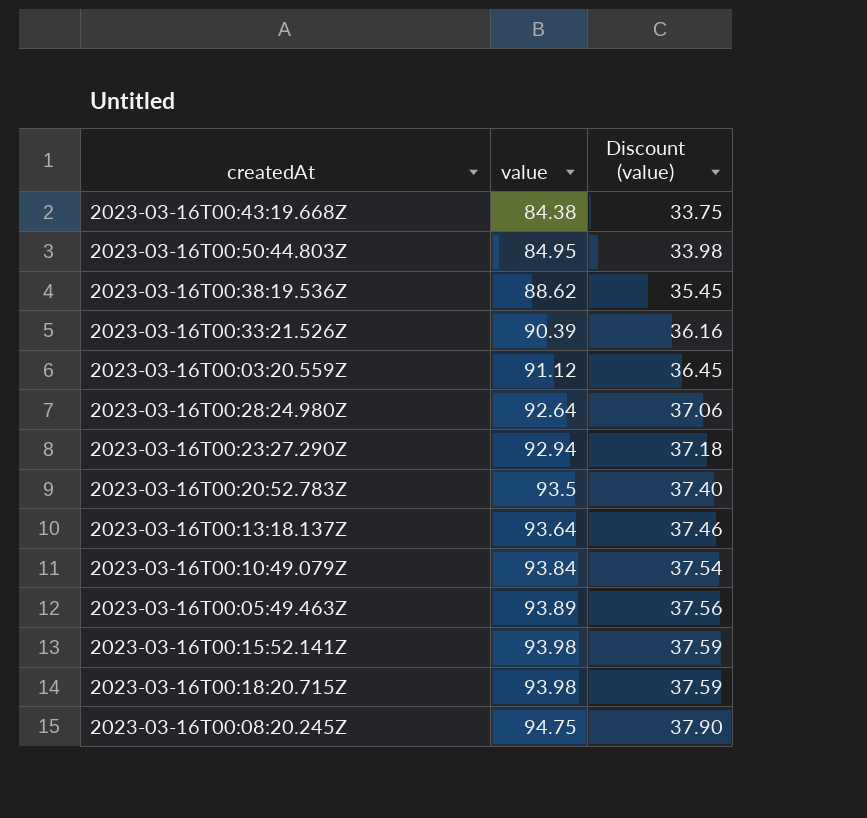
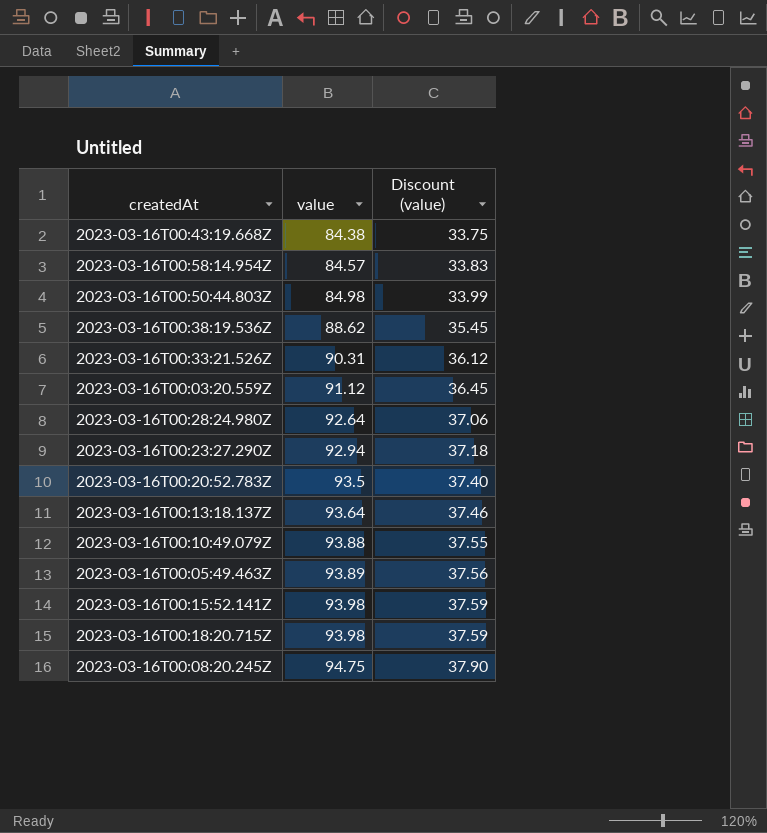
row 2023-03-16T00:58:14.954Z: none -> 84.57 | 33.83
2023-03-16T00:50:44.803Z | value: 84.95 -> 84.98
2023-03-16T00:50:44.803Z | Discount (value): 33.98 -> 33.99
2023-03-16T00:33:21.526Z | value: 90.39 -> 90.31
2023-03-16T00:33:21.526Z | Discount (value): 36.16 -> 36.12
2023-03-16T00:10:49.079Z | value: 93.84 -> 93.88
2023-03-16T00:10:49.079Z | Discount (value): 37.54 -> 37.55

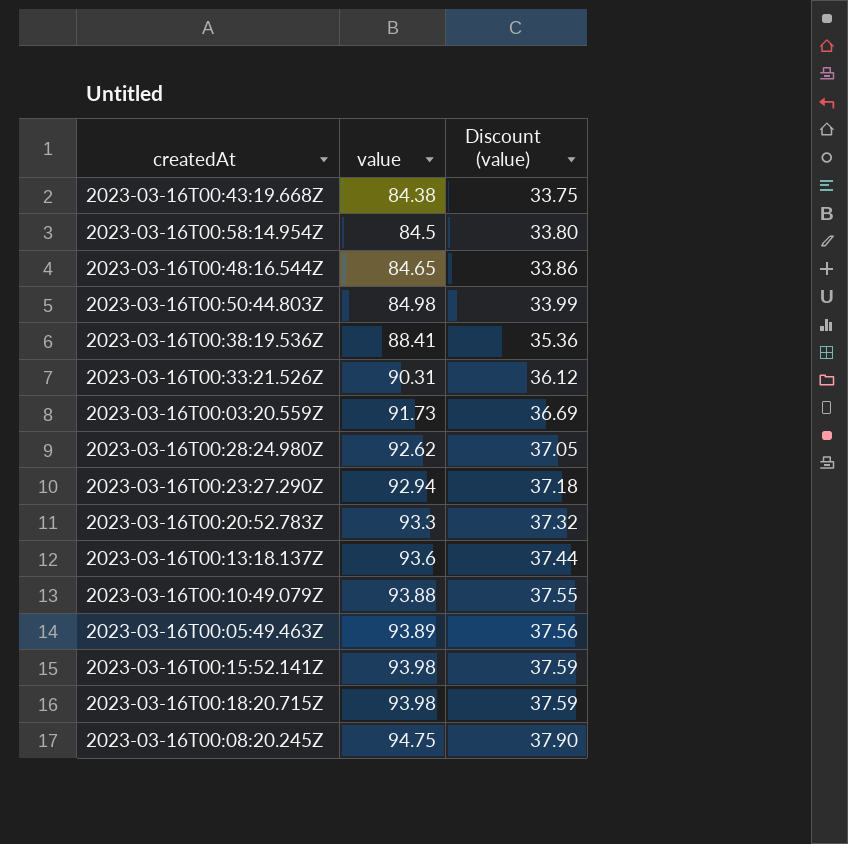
2023-03-16T00:58:14.954Z | value: 84.57 -> 84.5
2023-03-16T00:58:14.954Z | Discount (value): 33.83 -> 33.80
row 2023-03-16T00:48:16.544Z: none -> 84.65 | 33.86
2023-03-16T00:38:19.536Z | value: 88.62 -> 88.41
2023-03-16T00:38:19.536Z | Discount (value): 35.45 -> 35.36
2023-03-16T00:03:20.559Z | value: 91.12 -> 91.73
2023-03-16T00:03:20.559Z | Discount (value): 36.45 -> 36.69
2023-03-16T00:28:24.980Z | value: 92.64 -> 92.62
2023-03-16T00:28:24.980Z | Discount (value): 37.06 -> 37.05
2023-03-16T00:20:52.783Z | value: 93.5 -> 93.3
2023-03-16T00:20:52.783Z | Discount (value): 37.40 -> 37.32
2023-03-16T00:13:18.137Z | value: 93.64 -> 93.6
2023-03-16T00:13:18.137Z | Discount (value): 37.46 -> 37.44

